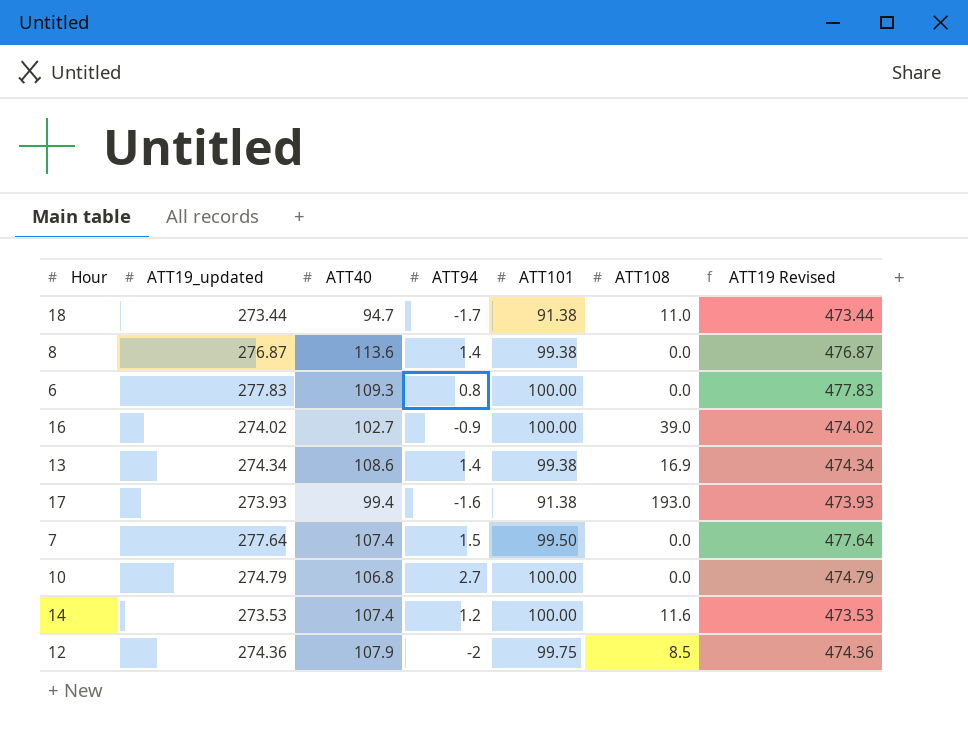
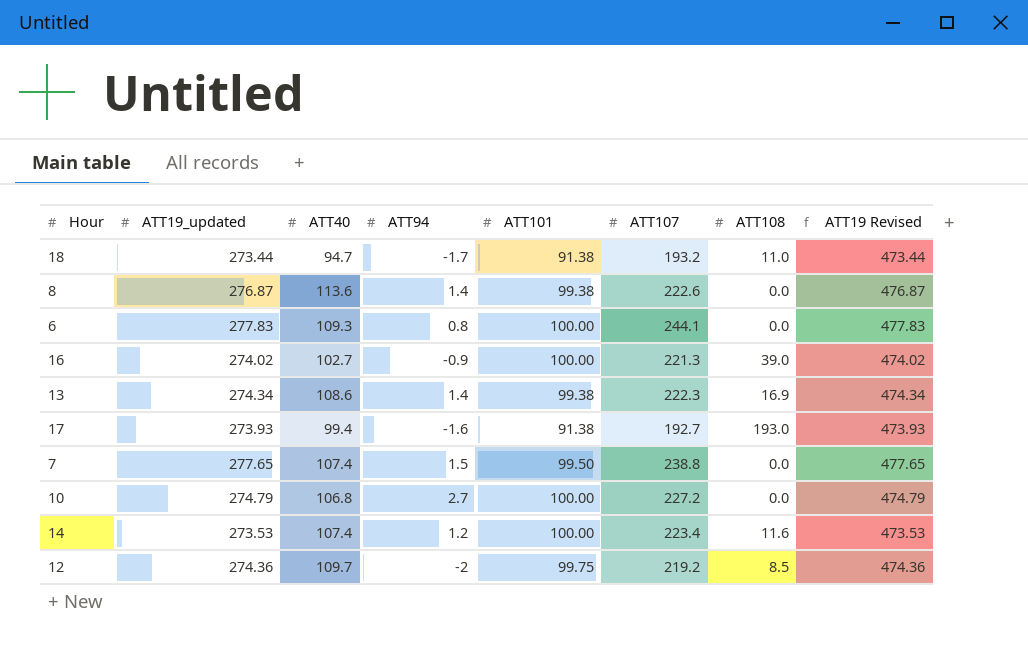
column ATT107 | position: none -> 6
7 | ATT19_updated: 277.64 -> 277.65
7 | ATT19 Revised: 477.64 -> 477.65
12 | ATT40: 107.9 -> 109.7

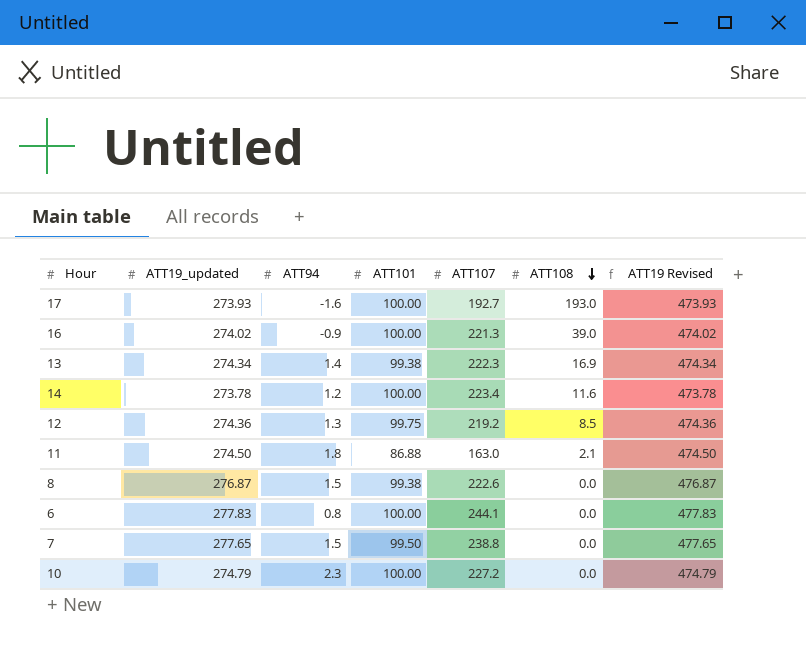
row order: none -> ATT108 descending
column ATT40 | position: 3 -> none
row 18: 273.44 | 94.7 | -1.7 | 91.38 | 193.2 | 11.0 | 473.44 -> none
17 | ATT101: 91.38 -> 100.00
14 | ATT19_updated: 273.53 -> 273.78
14 | ATT19 Revised: 473.53 -> 473.78
12 | ATT94: -2 -> 1.3
row 11: none -> 274.50 | 1.8 | 86.88 | 163.0 | 2.1 | 474.50
8 | ATT94: 1.4 -> 1.5
10 | ATT94: 2.7 -> 2.3

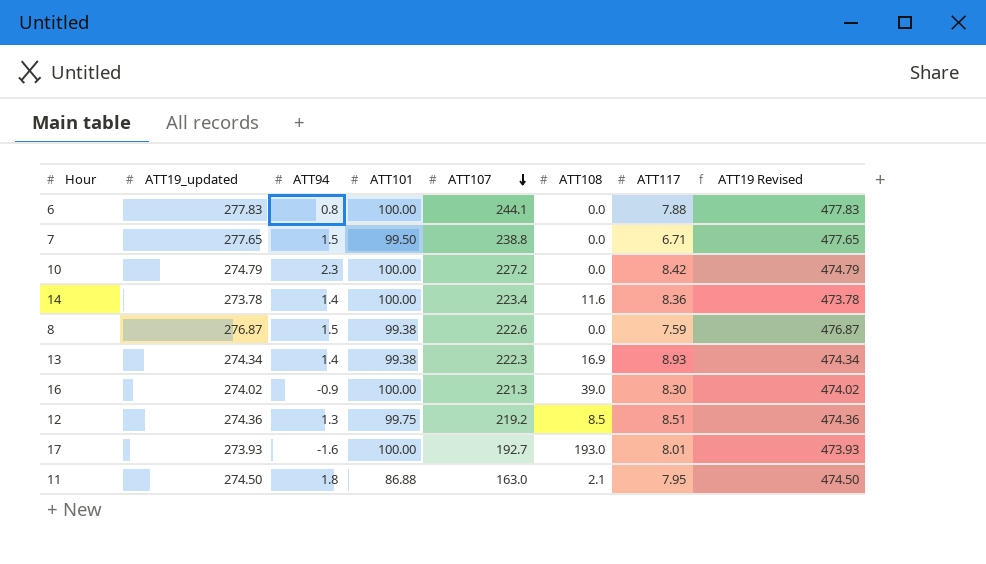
row order: ATT108 descending -> ATT107 descending
column ATT117 | position: none -> 7
14 | ATT94: 1.2 -> 1.4

